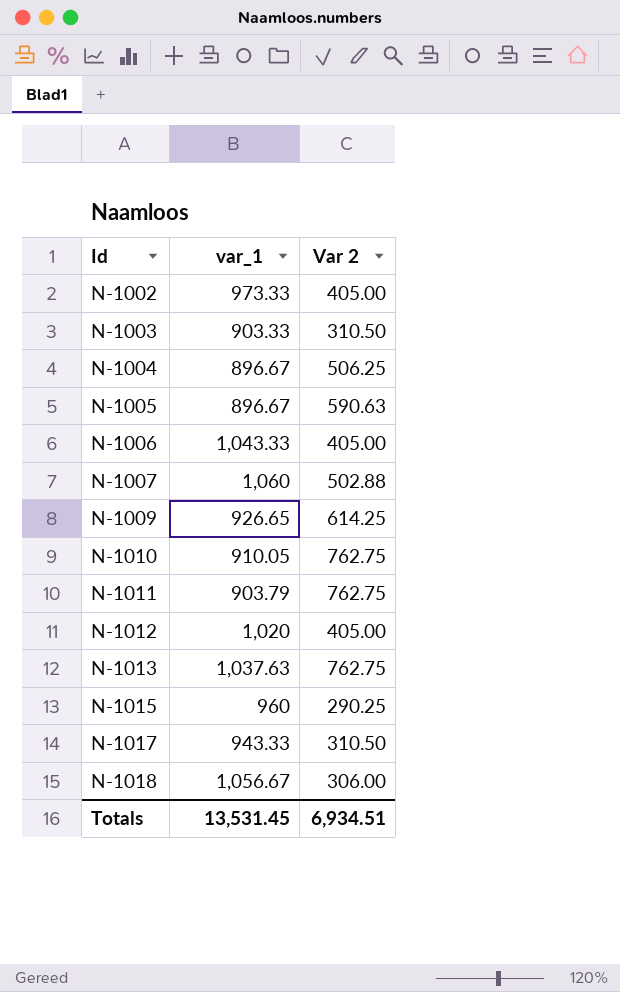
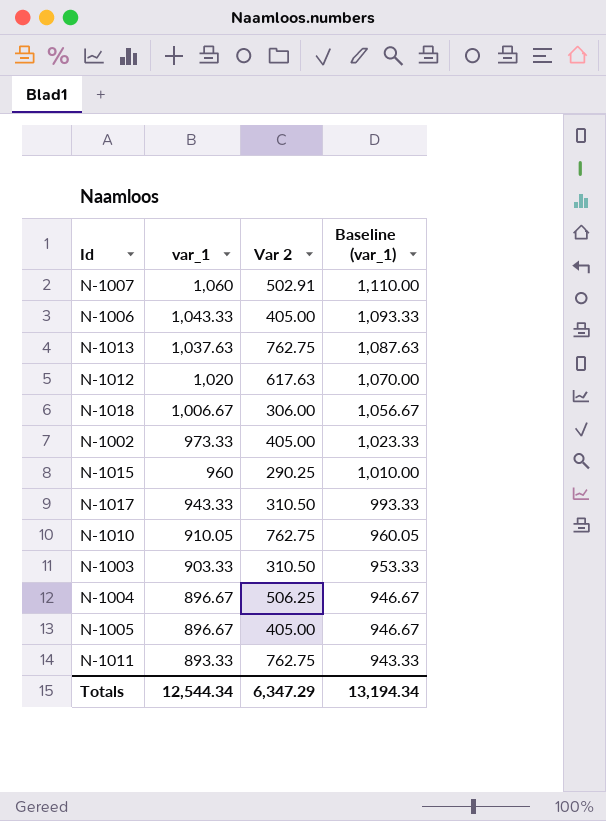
row order: Id ascending -> var_1 descending
column Baseline (var_1) | formula: none -> [var_1] + 50
row N-1009: 926.65 | 614.25 -> none
N-1007 | Var 2: 502.88 -> 502.91
N-1012 | Var 2: 405.00 -> 617.63
N-1018 | var_1: 1,056.67 -> 1,006.67
N-1005 | Var 2: 590.63 -> 405.00
N-1011 | var_1: 903.79 -> 893.33
Totals | var_1: 13,531.45 -> 12,544.34
Totals | Var 2: 6,934.51 -> 6,347.29

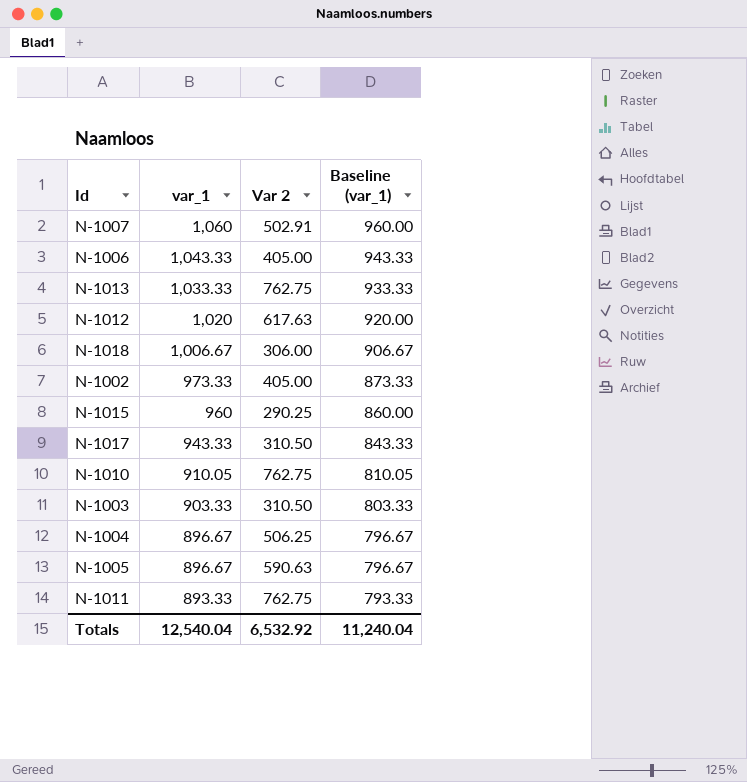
column Baseline (var_1) | formula: [var_1] + 50 -> [var_1] - 100
N-1013 | var_1: 1,037.63 -> 1,033.33
N-1005 | Var 2: 405.00 -> 590.63
Totals | var_1: 12,544.34 -> 12,540.04
Totals | Var 2: 6,347.29 -> 6,532.92
Totals | Baseline (var_1): 13,194.34 -> 11,240.04

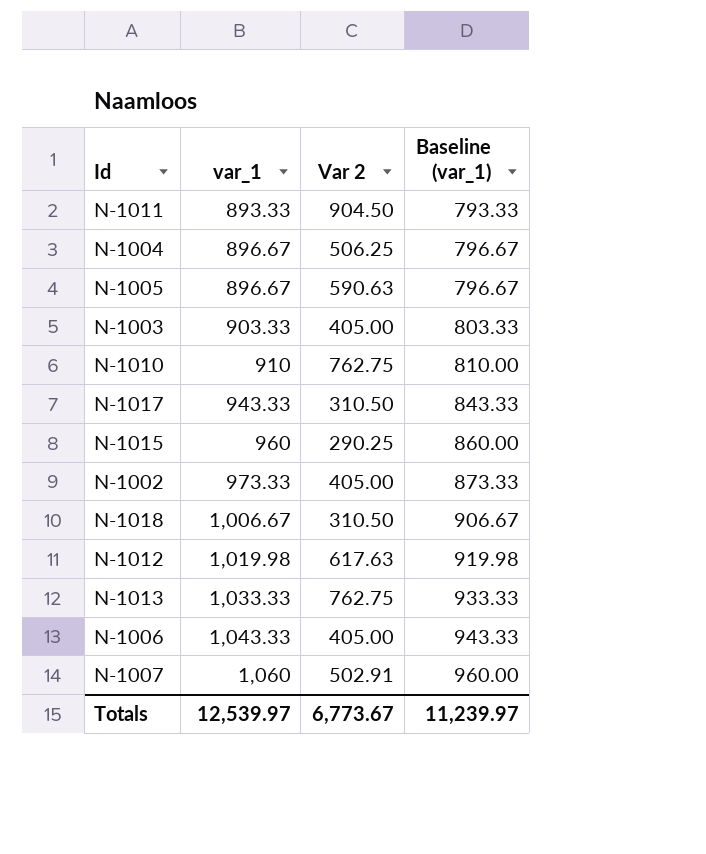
row order: var_1 descending -> var_1 ascending
N-1011 | Var 2: 762.75 -> 904.50
N-1003 | Var 2: 310.50 -> 405.00
N-1010 | var_1: 910.05 -> 910
N-1010 | Baseline (var_1): 810.05 -> 810.00
N-1018 | Var 2: 306.00 -> 310.50
N-1012 | var_1: 1,020 -> 1,019.98
N-1012 | Baseline (var_1): 920.00 -> 919.98
Totals | var_1: 12,540.04 -> 12,539.97
Totals | Var 2: 6,532.92 -> 6,773.67
Totals | Baseline (var_1): 11,240.04 -> 11,239.97

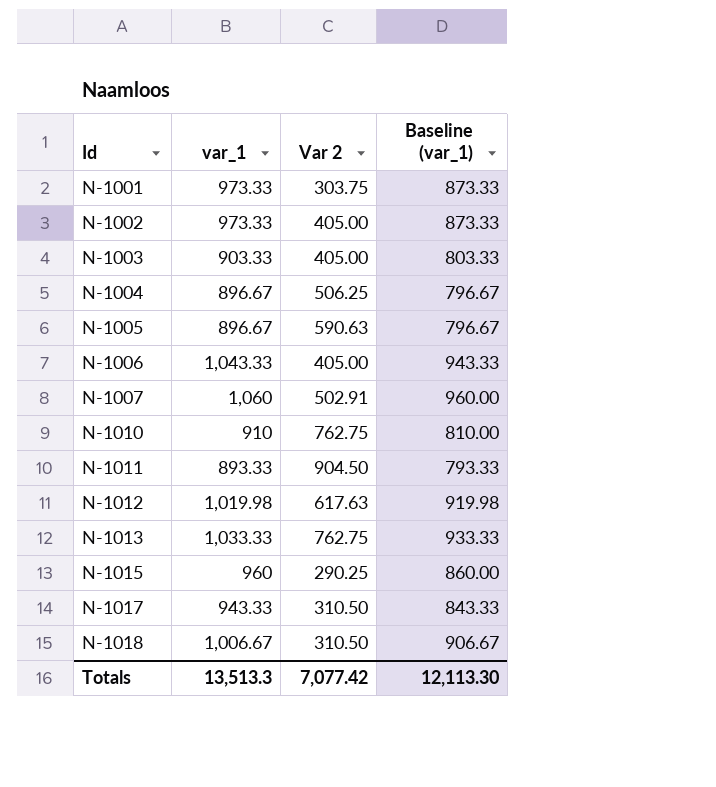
row order: var_1 ascending -> Id ascending
row N-1001: none -> 973.33 | 303.75 | 873.33
Totals | var_1: 12,539.97 -> 13,513.3
Totals | Var 2: 6,773.67 -> 7,077.42
Totals | Baseline (var_1): 11,239.97 -> 12,113.30

